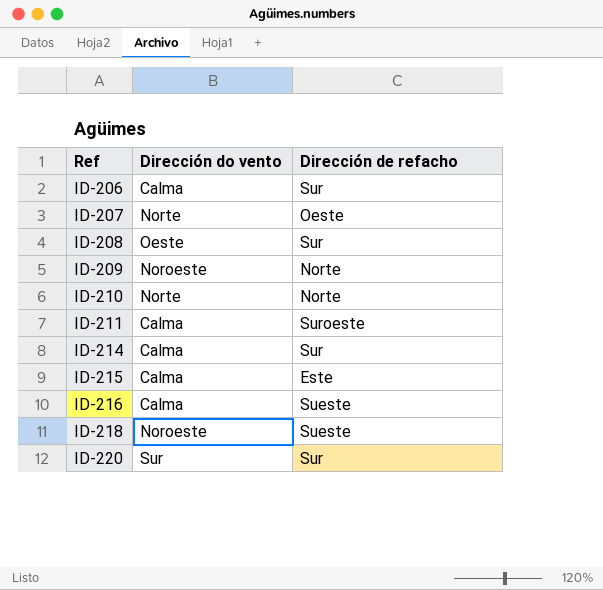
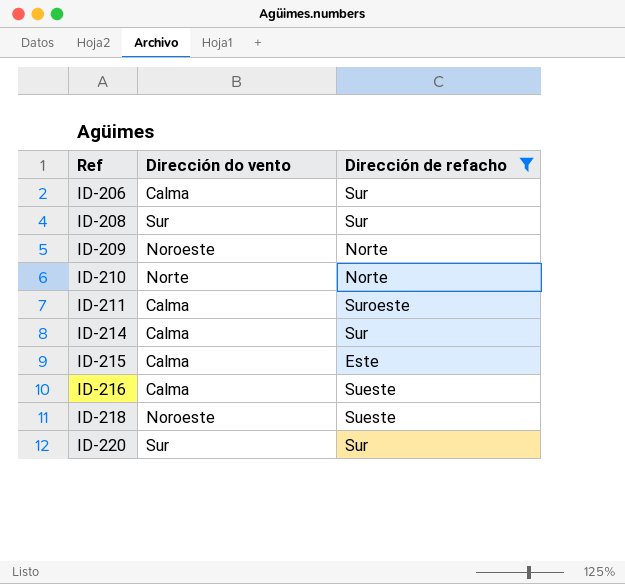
filter: none -> Dirección de refacho != Oeste
ID-208 | Dirección do vento: Oeste -> Sur

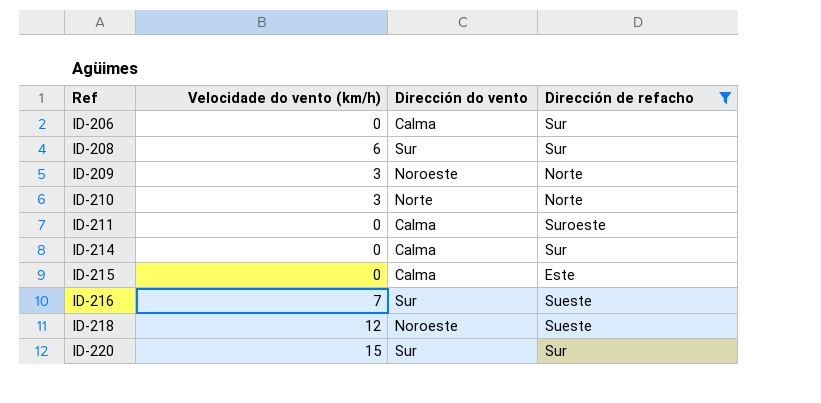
column Velocidade do vento (km/h) | position: none -> 2
ID-216 | Dirección do vento: Calma -> Sur

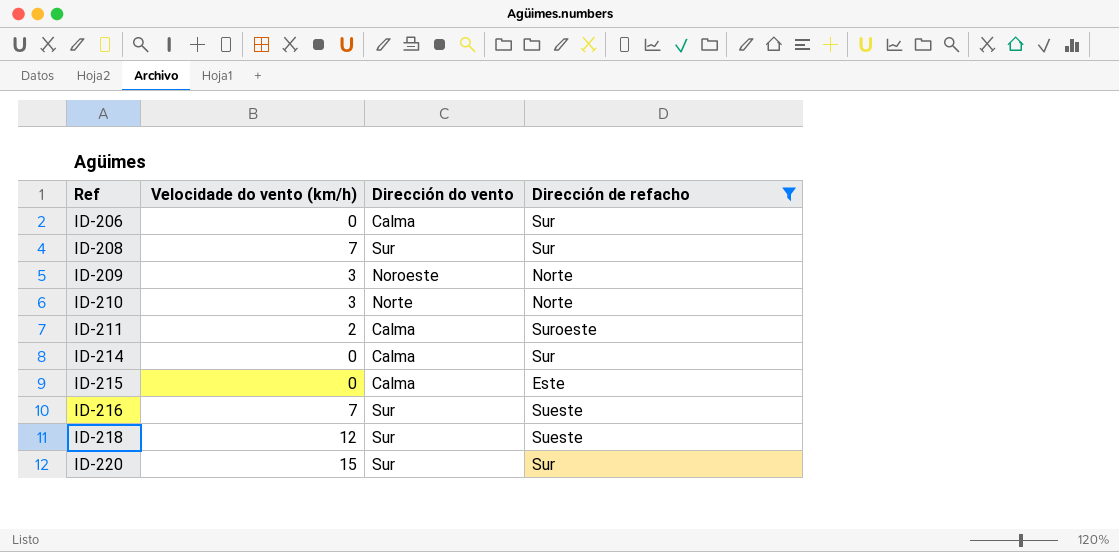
ID-208 | Velocidade do vento (km/h): 6 -> 7
ID-211 | Velocidade do vento (km/h): 0 -> 2
ID-218 | Dirección do vento: Noroeste -> Sur

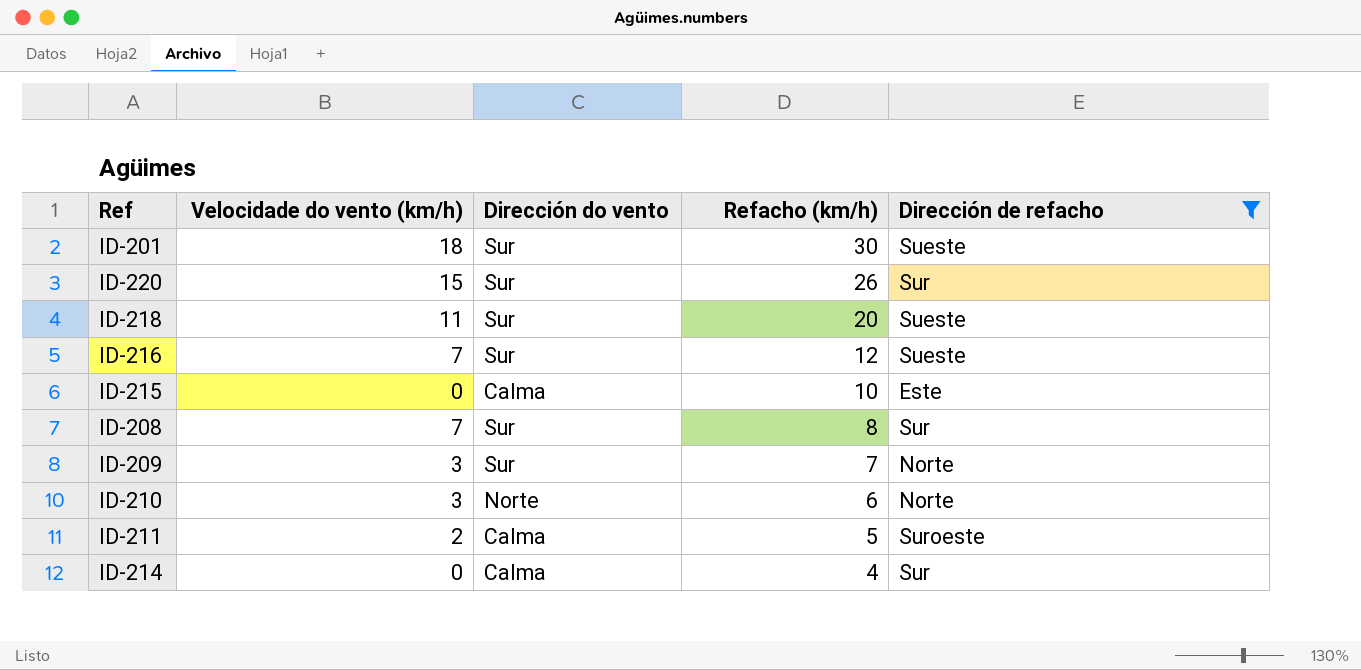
row order: Ref ascending -> Refacho (km/h) descending
column Refacho (km/h) | position: none -> 4
row ID-206: 0 | Calma | Sur -> none
row ID-201: none -> 18 | Sur | 30 | Sueste
ID-218 | Velocidade do vento (km/h): 12 -> 11
ID-209 | Dirección do vento: Noroeste -> Sur

